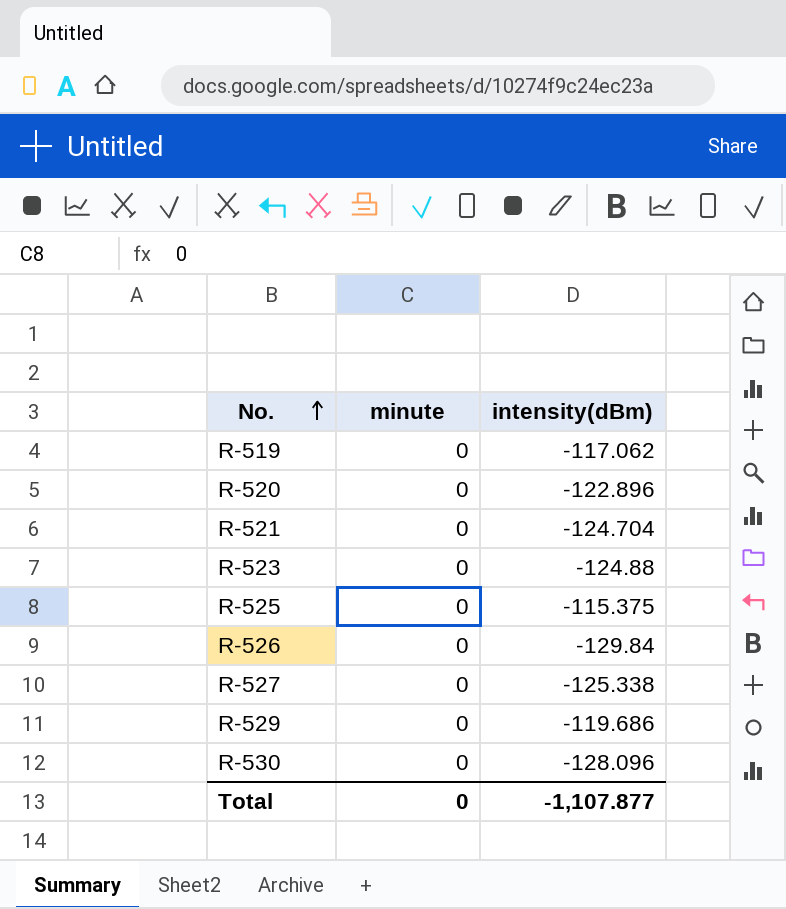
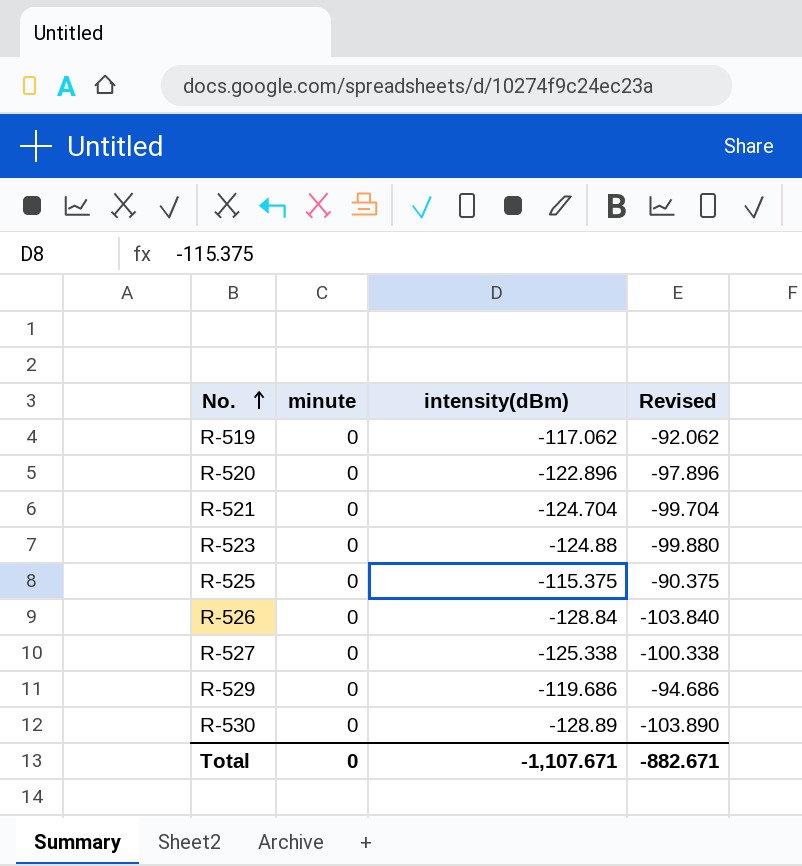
column Revised | formula: none -> [intensity(dBm)] + 25
R-526 | intensity(dBm): -129.84 -> -128.84
R-530 | intensity(dBm): -128.096 -> -128.89
Total | intensity(dBm): -1,107.877 -> -1,107.671

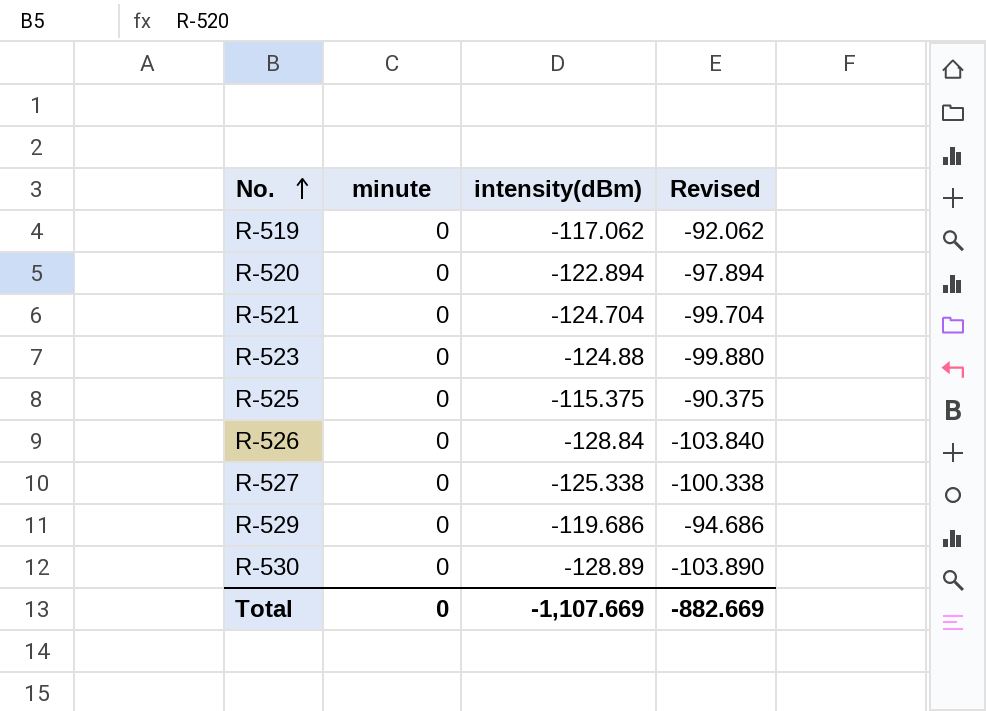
R-520 | intensity(dBm): -122.896 -> -122.894
R-520 | Revised: -97.896 -> -97.894
Total | intensity(dBm): -1,107.671 -> -1,107.669
Total | Revised: -882.671 -> -882.669

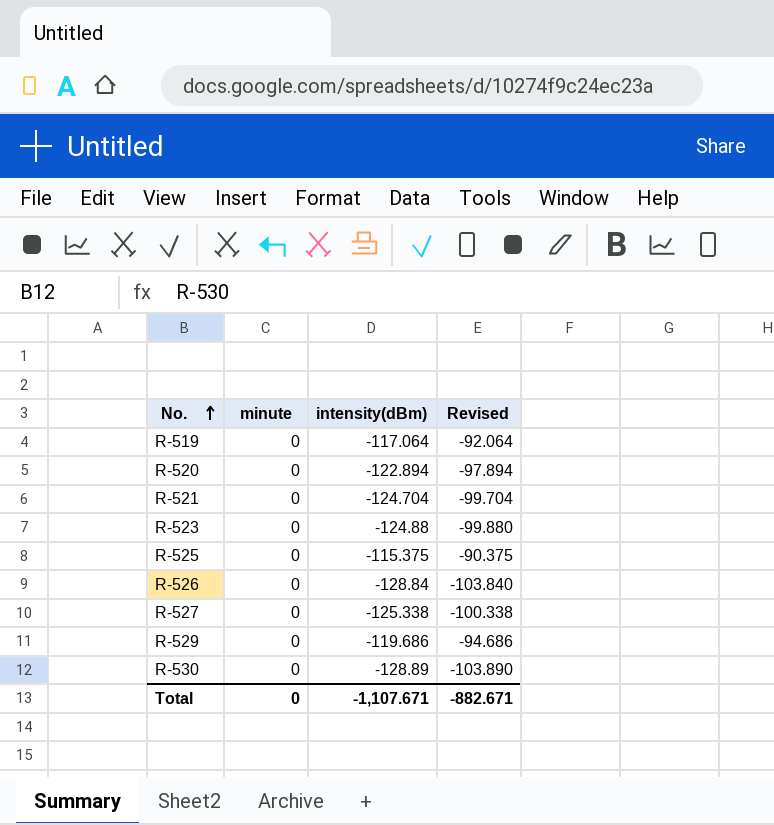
R-519 | intensity(dBm): -117.062 -> -117.064
R-519 | Revised: -92.062 -> -92.064
Total | intensity(dBm): -1,107.669 -> -1,107.671
Total | Revised: -882.669 -> -882.671

